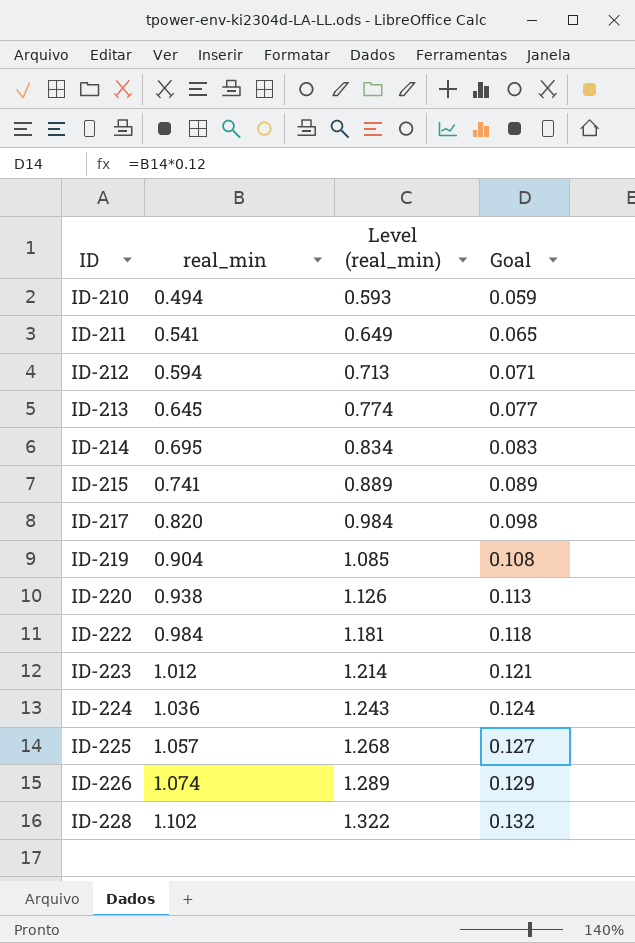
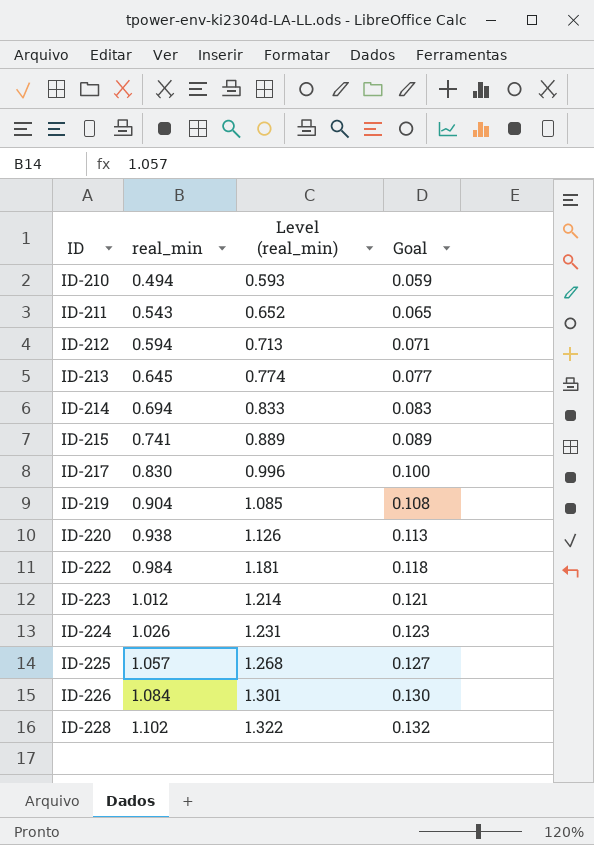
ID-211 | real_min: 0.541 -> 0.543
ID-211 | Level (real_min): 0.649 -> 0.652
ID-214 | real_min: 0.695 -> 0.694
ID-214 | Level (real_min): 0.834 -> 0.833
ID-217 | real_min: 0.820 -> 0.830
ID-217 | Level (real_min): 0.984 -> 0.996
ID-217 | Goal: 0.098 -> 0.100
ID-224 | real_min: 1.036 -> 1.026
ID-224 | Level (real_min): 1.243 -> 1.231
ID-224 | Goal: 0.124 -> 0.123
ID-226 | real_min: 1.074 -> 1.084
ID-226 | Level (real_min): 1.289 -> 1.301
ID-226 | Goal: 0.129 -> 0.130

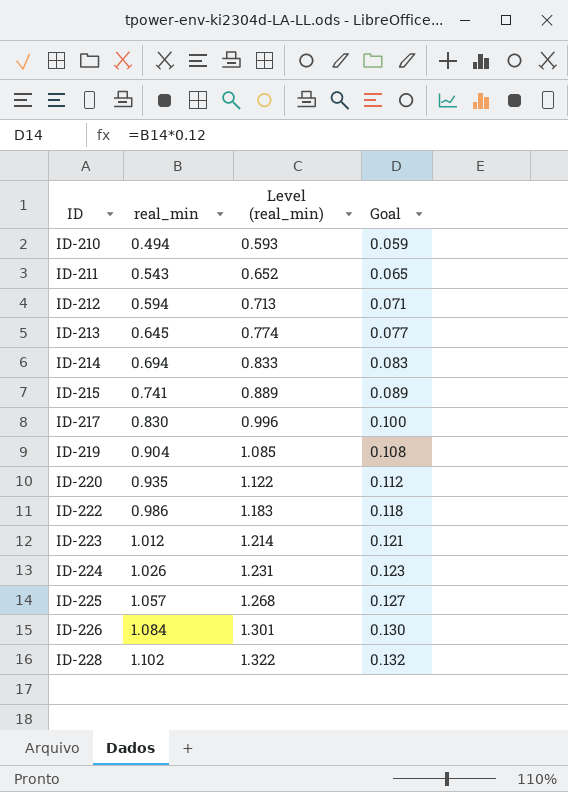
ID-220 | real_min: 0.938 -> 0.935
ID-220 | Level (real_min): 1.126 -> 1.122
ID-220 | Goal: 0.113 -> 0.112
ID-222 | real_min: 0.984 -> 0.986
ID-222 | Level (real_min): 1.181 -> 1.183

